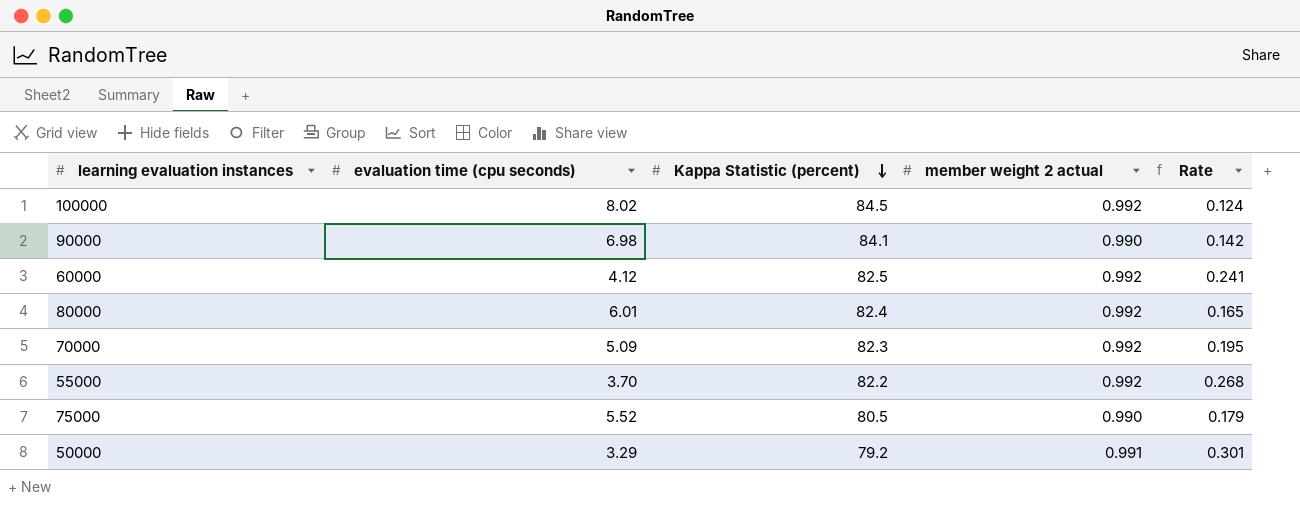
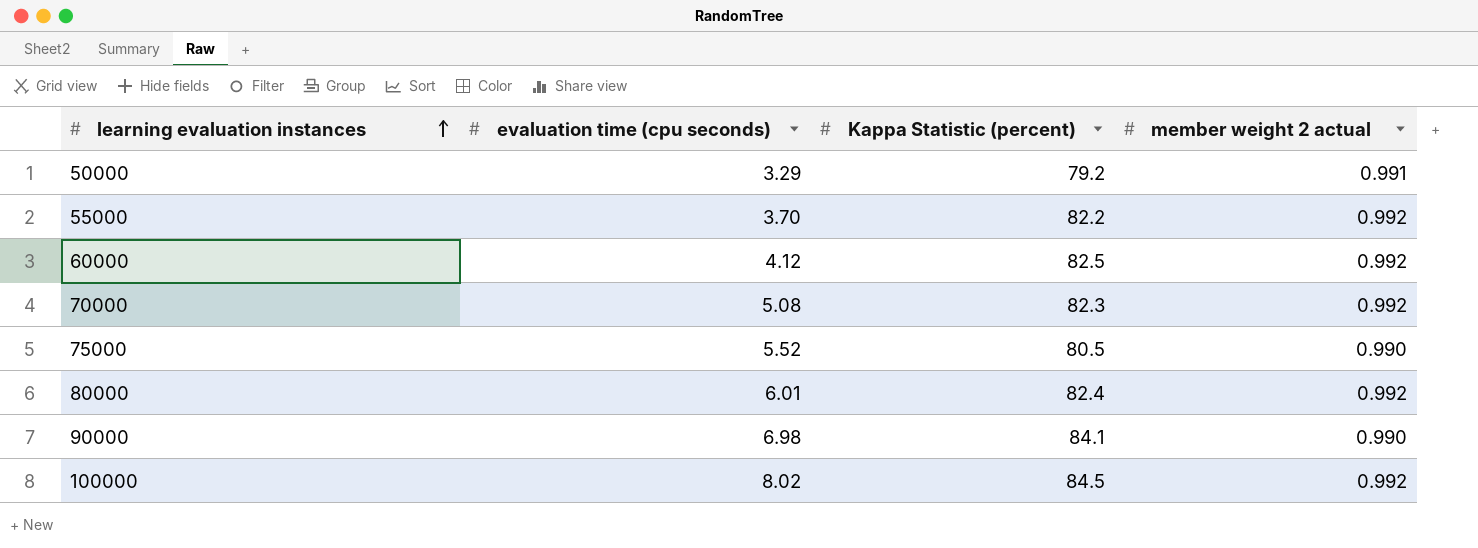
row order: Kappa Statistic (percent) descending -> learning evaluation instances ascending
column Rate | formula: [member weight 2 actual] / [evaluation time (cpu seconds)] -> none
70000 | evaluation time (cpu seconds): 5.09 -> 5.08

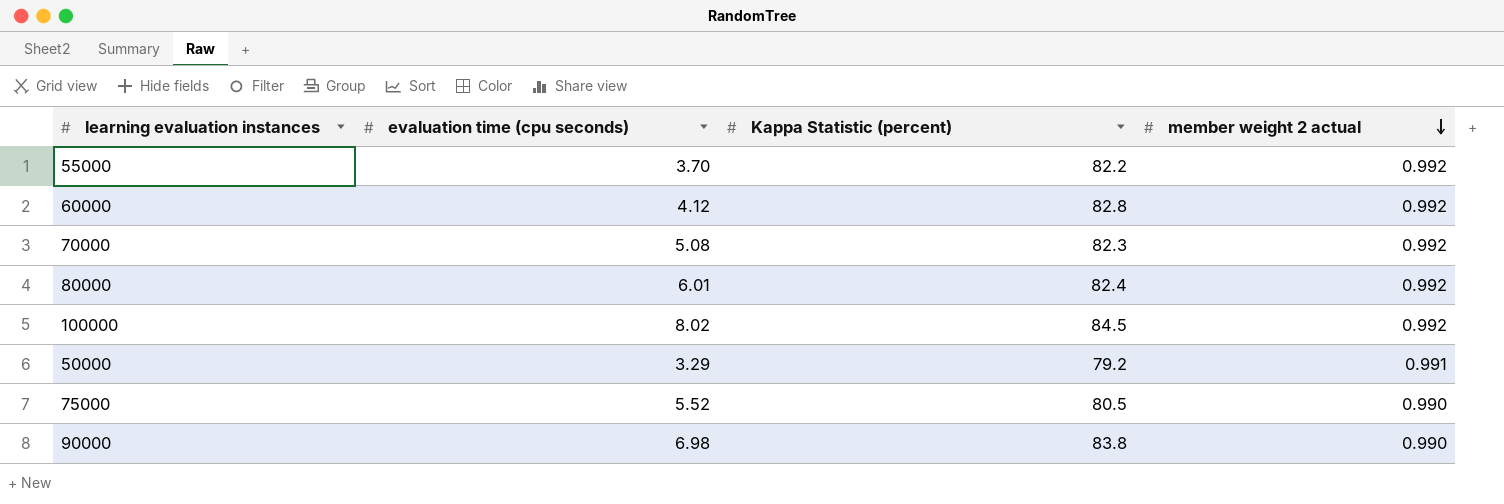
row order: learning evaluation instances ascending -> member weight 2 actual descending
60000 | Kappa Statistic (percent): 82.5 -> 82.8
90000 | Kappa Statistic (percent): 84.1 -> 83.8

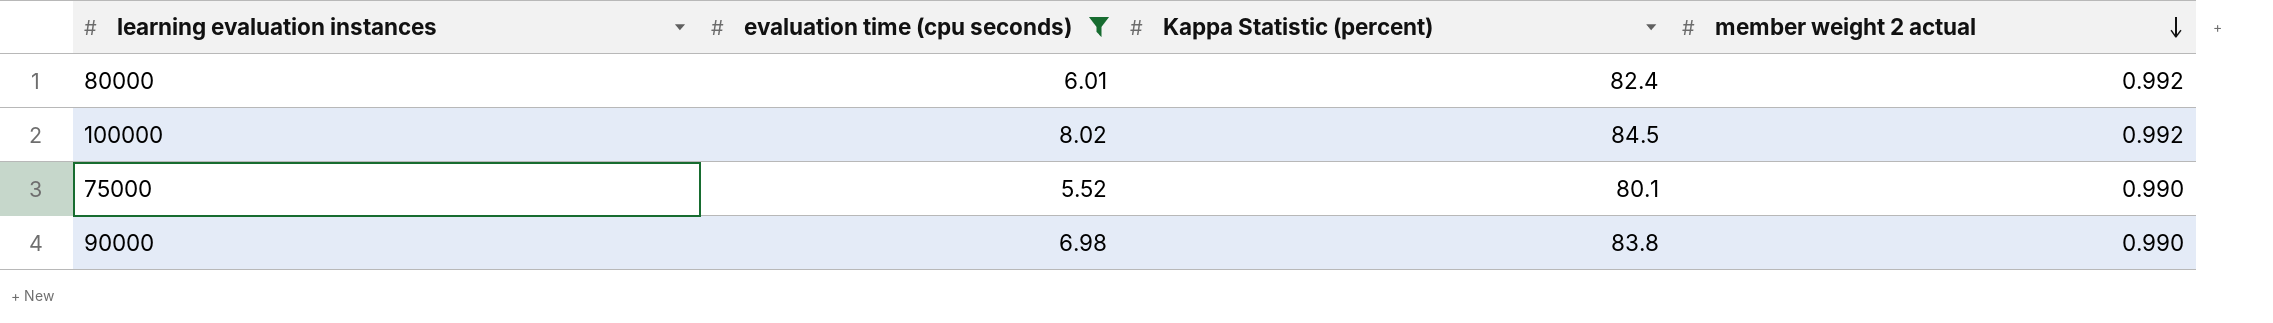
filter: none -> evaluation time (cpu seconds) >= 5.52
75000 | Kappa Statistic (percent): 80.5 -> 80.1

